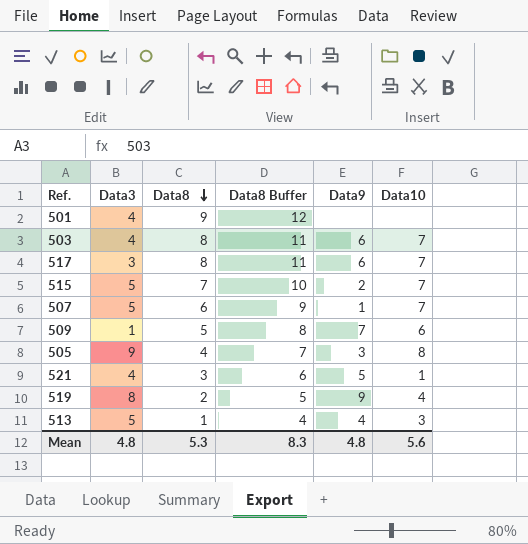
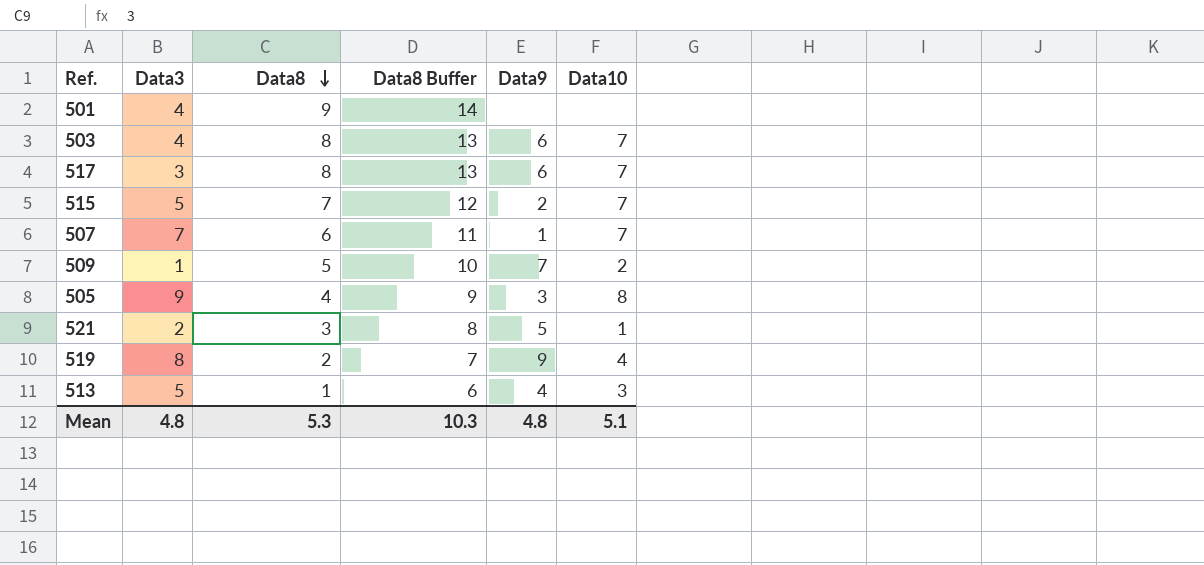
column Data8 Buffer | formula: [Data8] + 3 -> [Data8] + 5
507 | Data3: 5 -> 7
509 | Data10: 6 -> 2
521 | Data3: 4 -> 2
Mean | Data8 Buffer: 8.3 -> 10.3
Mean | Data10: 5.6 -> 5.1

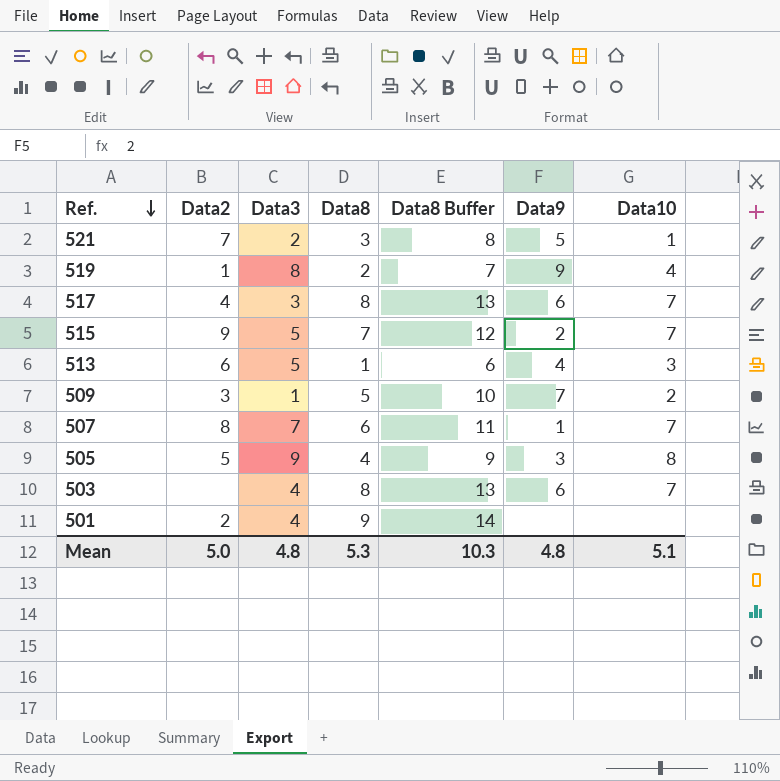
row order: Data8 descending -> Ref. descending
column Data2 | position: none -> 2

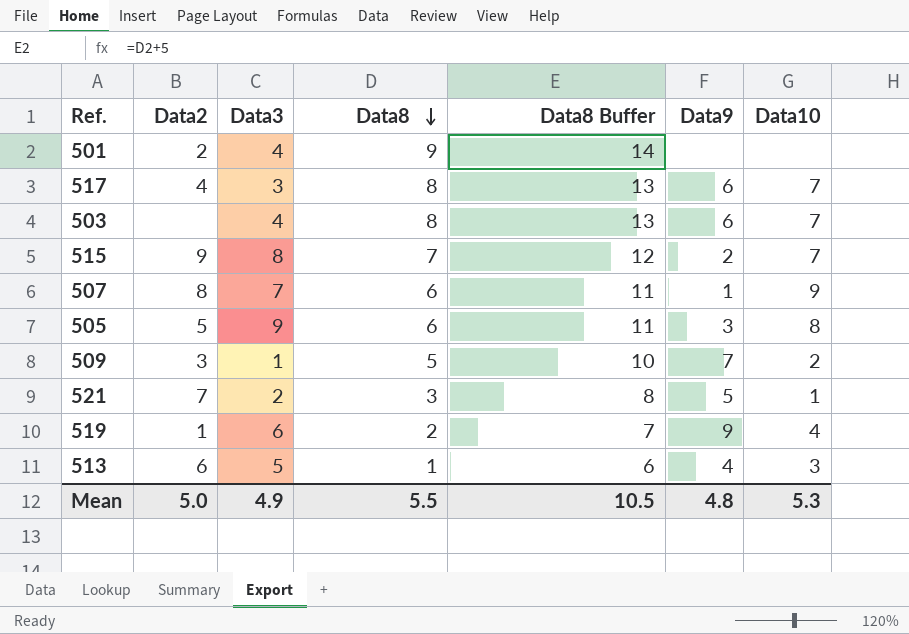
row order: Ref. descending -> Data8 descending
515 | Data3: 5 -> 8
507 | Data10: 7 -> 9
505 | Data8: 4 -> 6
505 | Data8 Buffer: 9 -> 11
519 | Data3: 8 -> 6
Mean | Data3: 4.8 -> 4.9
Mean | Data8: 5.3 -> 5.5
Mean | Data8 Buffer: 10.3 -> 10.5
Mean | Data10: 5.1 -> 5.3

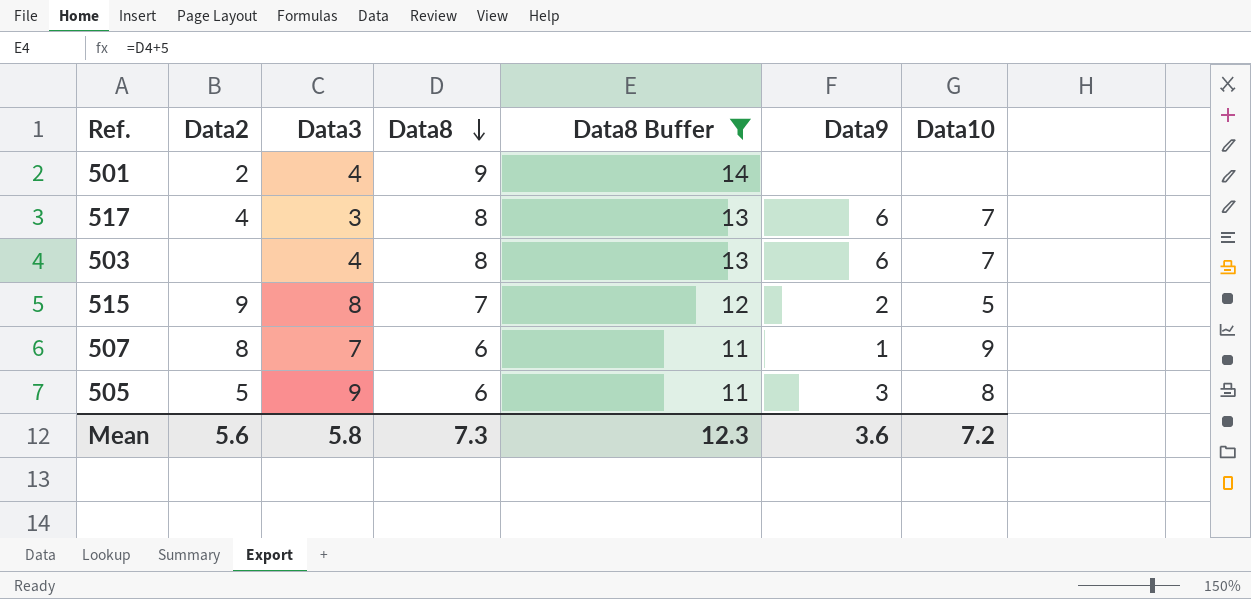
filter: none -> Data8 Buffer >= 11
515 | Data10: 7 -> 5
Mean | Data2: 5.0 -> 5.6
Mean | Data3: 4.9 -> 5.8
Mean | Data8: 5.5 -> 7.3
Mean | Data8 Buffer: 10.5 -> 12.3
Mean | Data9: 4.8 -> 3.6
Mean | Data10: 5.3 -> 7.2

